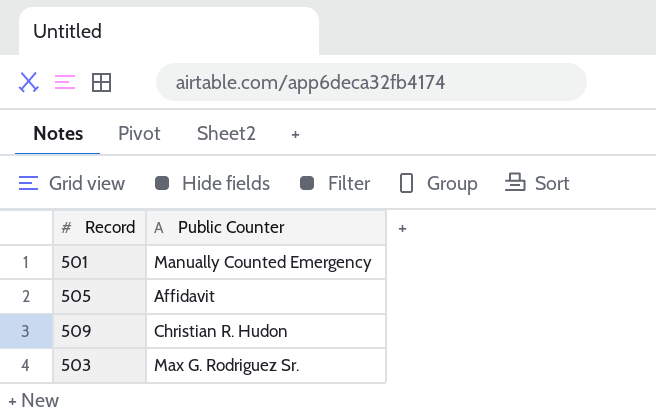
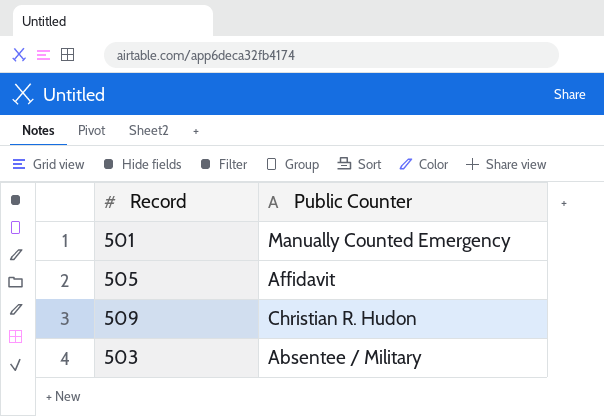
503 | Public Counter: Max G. Rodriguez Sr. -> Absentee / Military

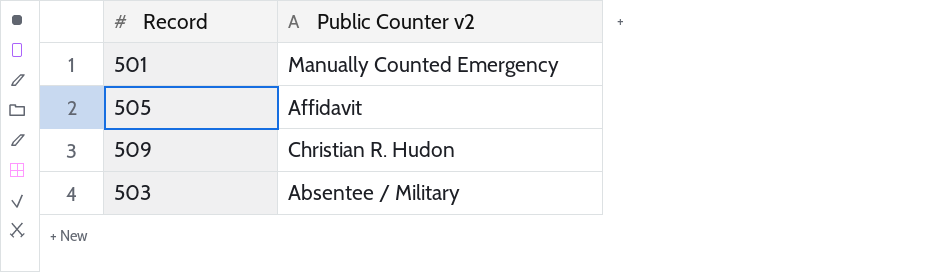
column name: Public Counter -> Public Counter v2

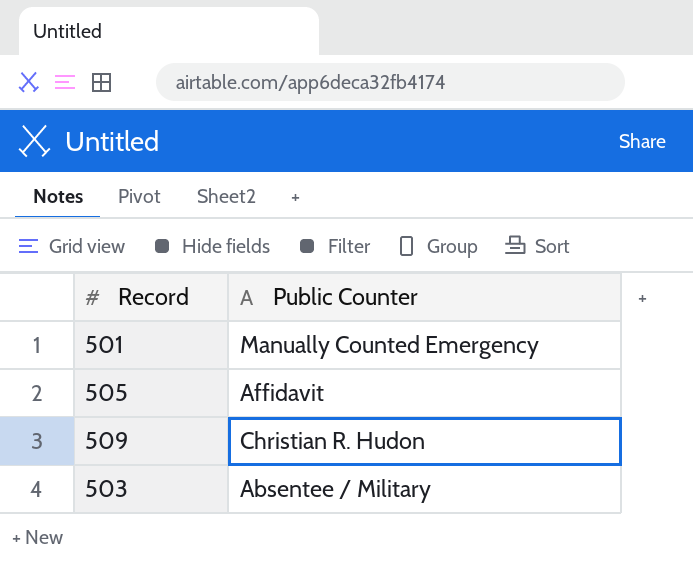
column name: Public Counter v2 -> Public Counter

